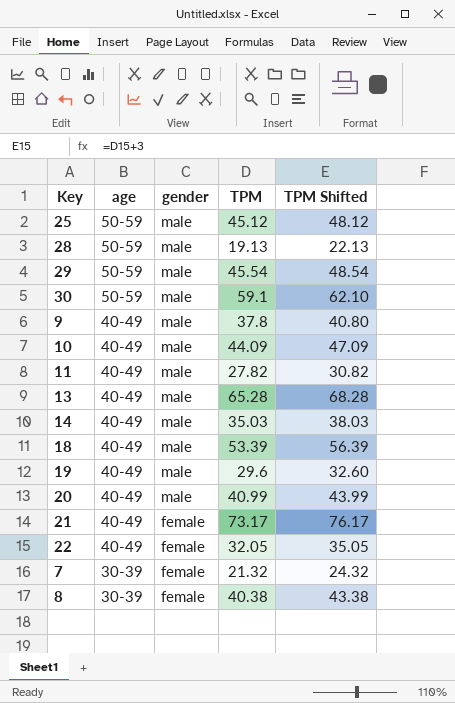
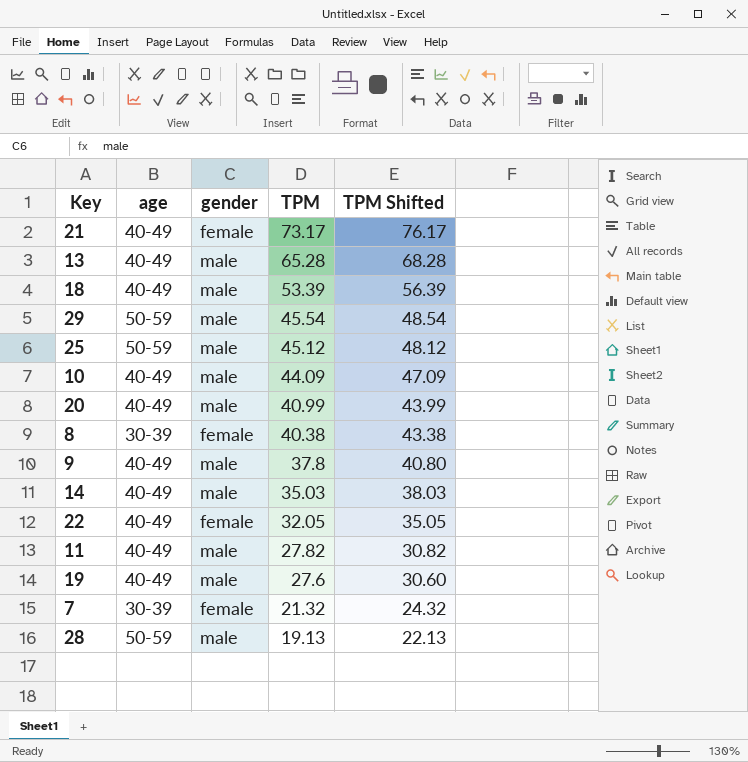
row order: age descending -> TPM descending
row 30: 50-59 | male | 59.1 | 62.10 -> none
19 | TPM: 29.6 -> 27.6
19 | TPM Shifted: 32.60 -> 30.60

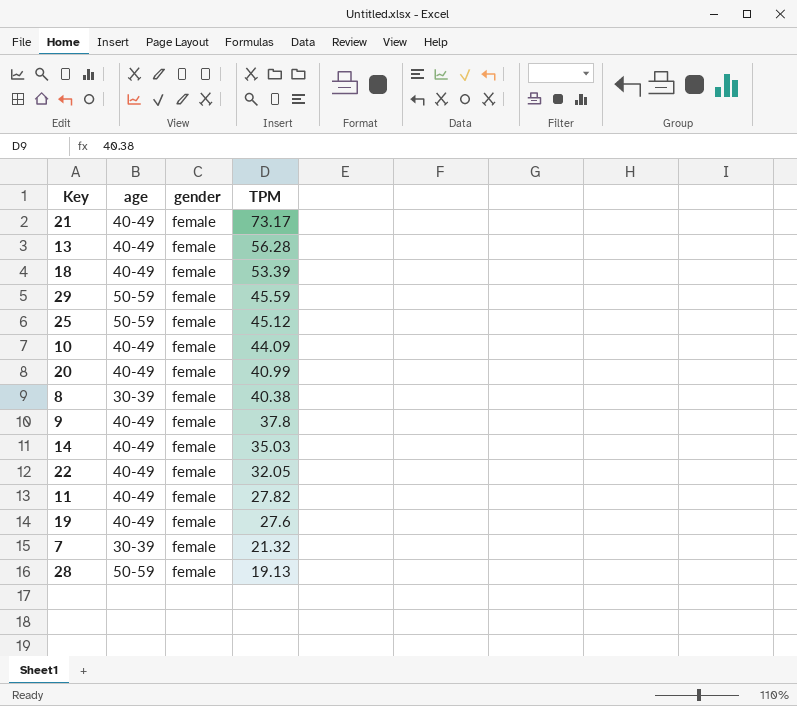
column TPM Shifted | formula: [TPM] + 3 -> none
13 | gender: male -> female
13 | TPM: 65.28 -> 56.28
18 | gender: male -> female
29 | gender: male -> female
29 | TPM: 45.54 -> 45.59
25 | gender: male -> female
10 | gender: male -> female
20 | gender: male -> female
9 | gender: male -> female
14 | gender: male -> female
11 | gender: male -> female
19 | gender: male -> female
28 | gender: male -> female

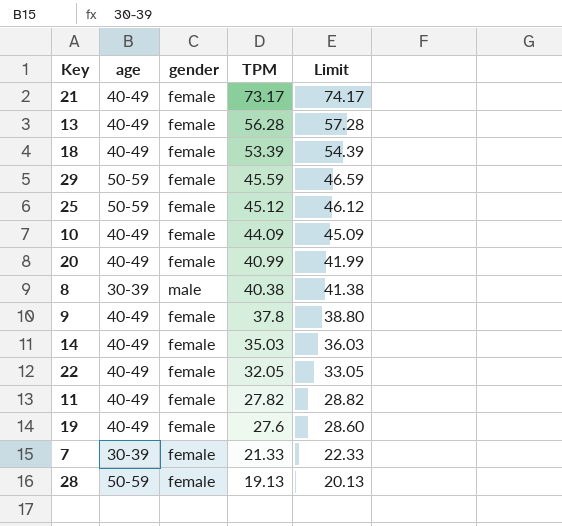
column Limit | formula: none -> [TPM] + 1
8 | gender: female -> male
7 | TPM: 21.32 -> 21.33

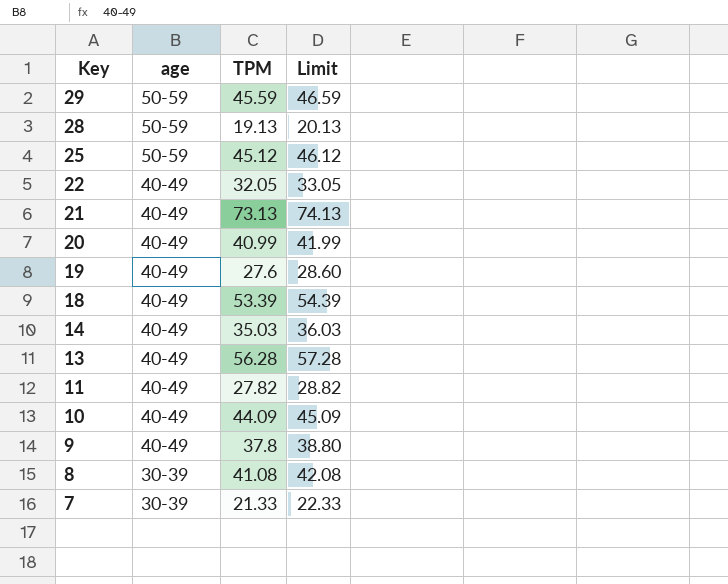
row order: TPM descending -> Key descending
column gender | position: 3 -> none
21 | TPM: 73.17 -> 73.13
21 | Limit: 74.17 -> 74.13
8 | TPM: 40.38 -> 41.08
8 | Limit: 41.38 -> 42.08

